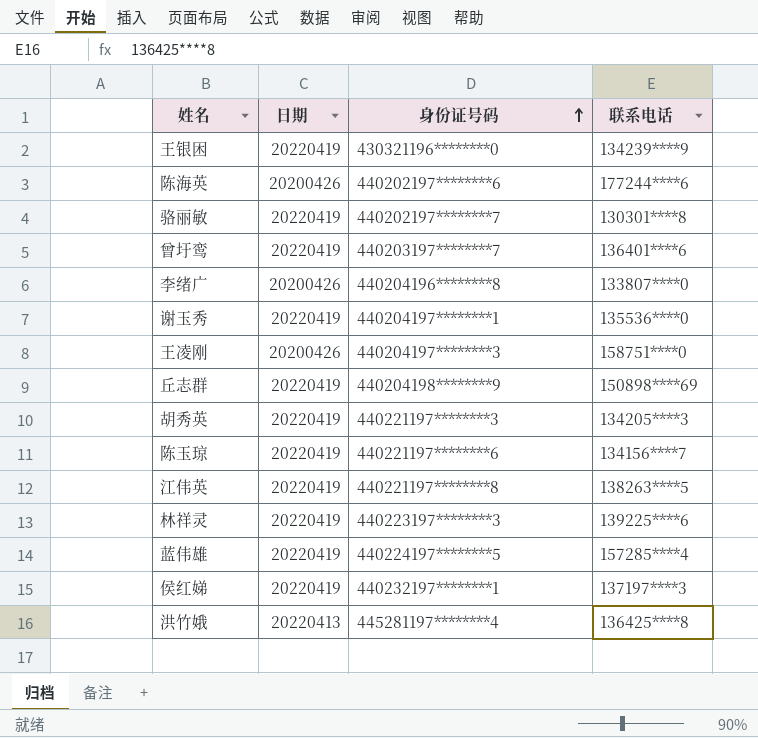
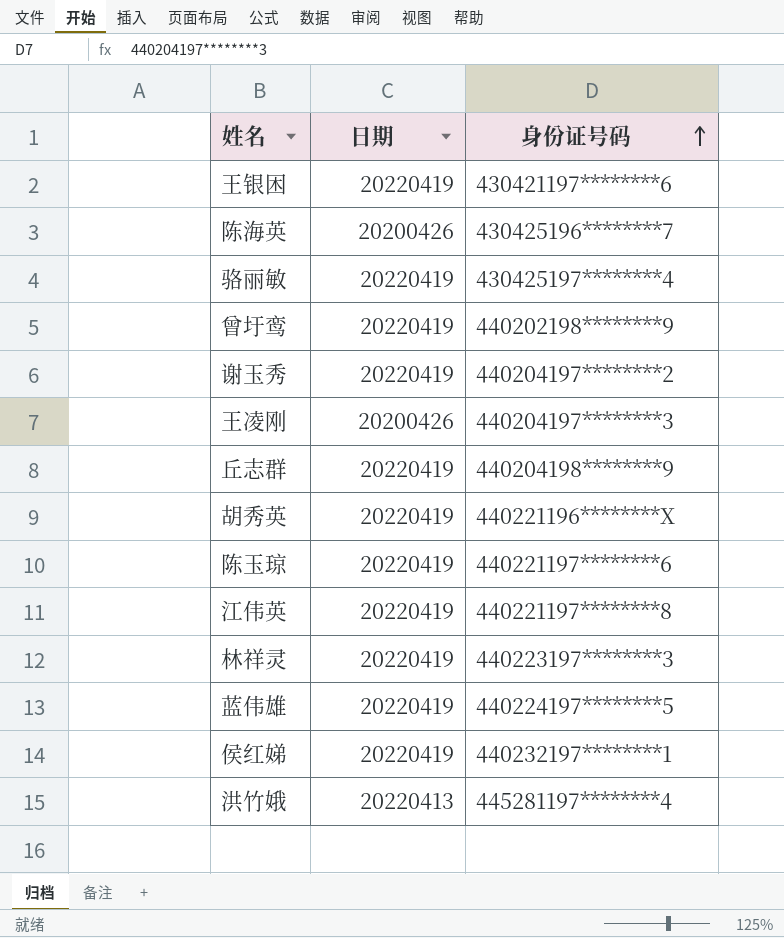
column 联系电话 | position: 4 -> none
row 李绪广: 20200426 | 440204196********8 | 133807****0 -> none
王银困 | 身份证号码: 430321196********0 -> 430421197********6
陈海英 | 身份证号码: 440202197********6 -> 430425196********7
骆丽敏 | 身份证号码: 440202197********7 -> 430425197********4
曾圩鸾 | 身份证号码: 440203197********7 -> 440202198********9
谢玉秀 | 身份证号码: 440204197********1 -> 440204197********2
胡秀英 | 身份证号码: 440221197********3 -> 440221196********X

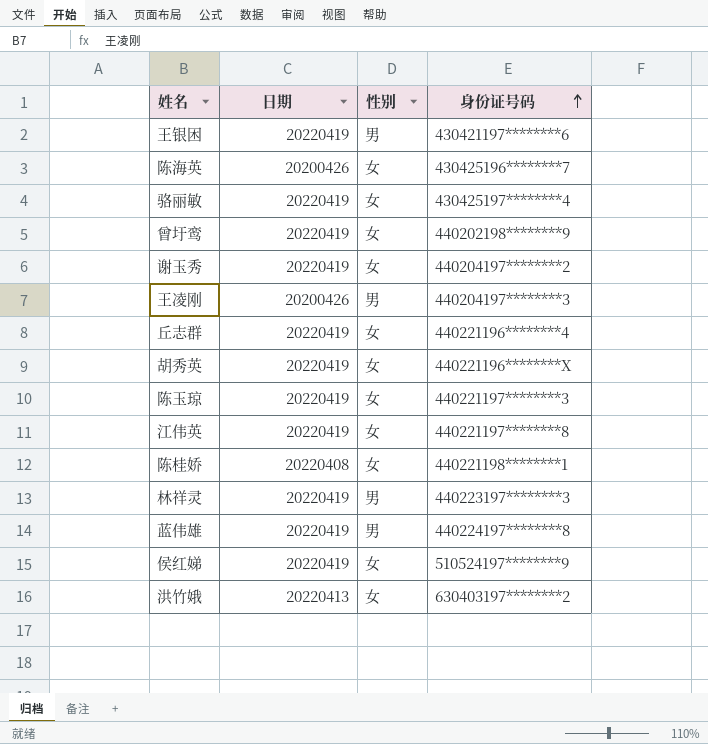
column 性别 | position: none -> 3
丘志群 | 身份证号码: 440204198********9 -> 440221196********4
陈玉琼 | 身份证号码: 440221197********6 -> 440221197********3
row 陈桂娇: none -> 20220408 | 女 | 440221198********1
蓝伟雄 | 身份证号码: 440224197********5 -> 440224197********8
侯红娣 | 身份证号码: 440232197********1 -> 510524197********9
洪竹娥 | 身份证号码: 445281197********4 -> 630403197********2

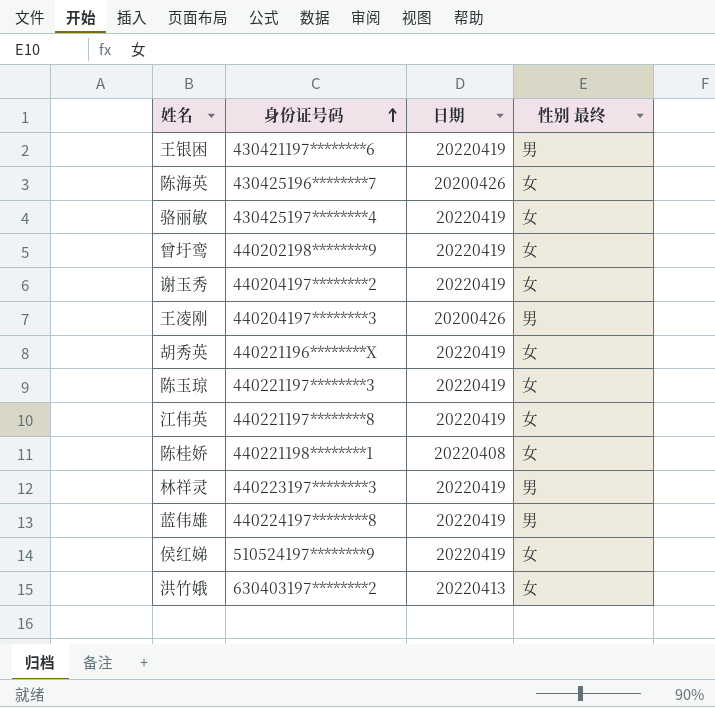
column 身份证号码 | position: 4 -> 2
column name: 性别 -> 性别 最终
row 丘志群: 20220419 | 女 | 440221196********4 -> none

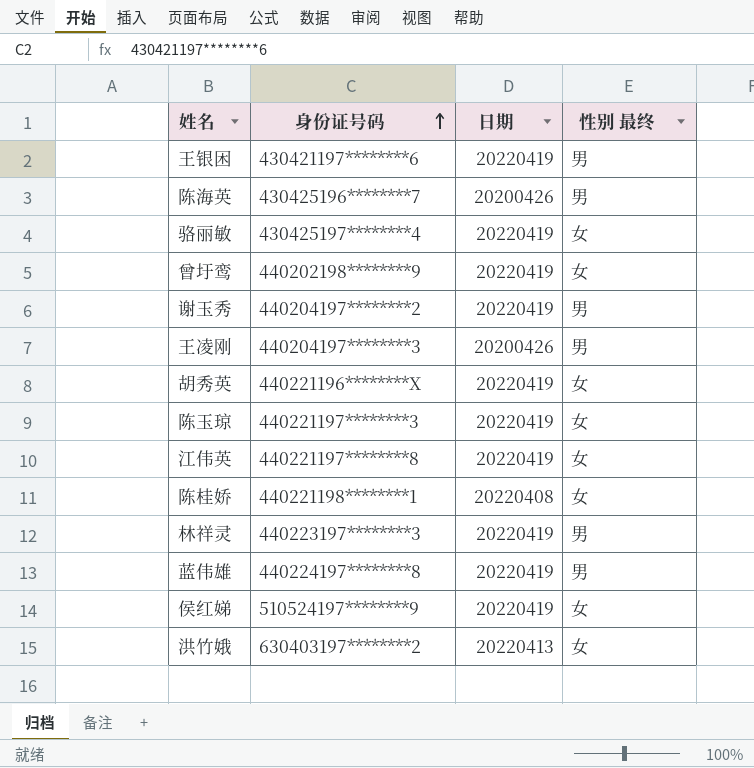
陈海英 | 性别 最终: 女 -> 男
谢玉秀 | 性别 最终: 女 -> 男

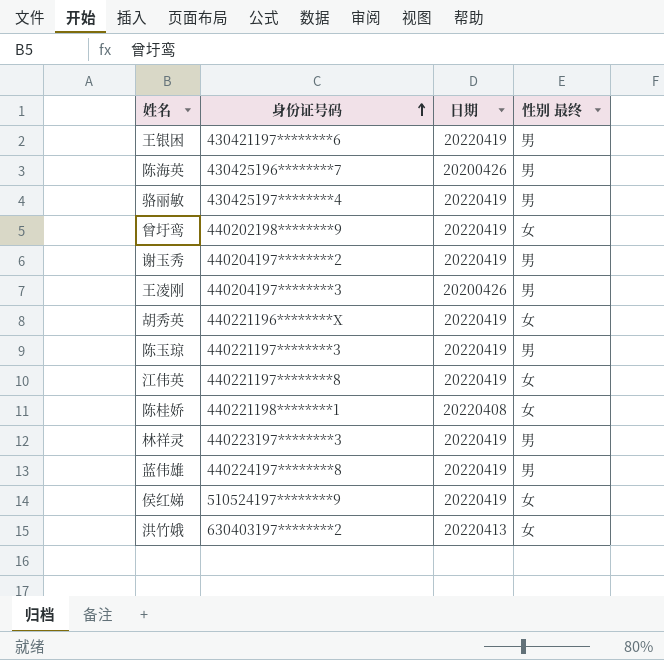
骆丽敏 | 性别 最终: 女 -> 男
陈玉琼 | 性别 最终: 女 -> 男

